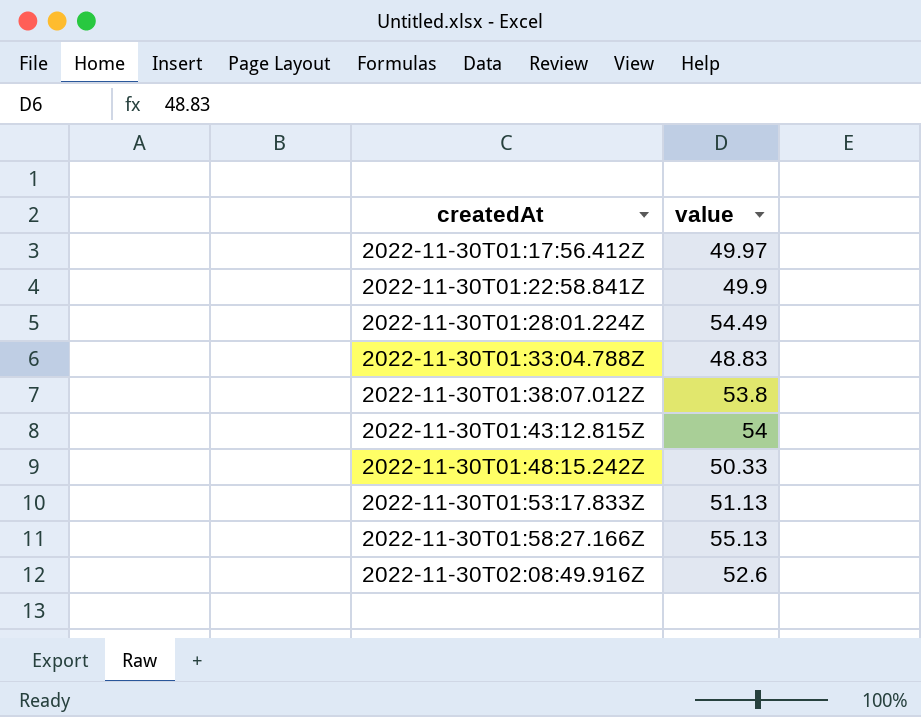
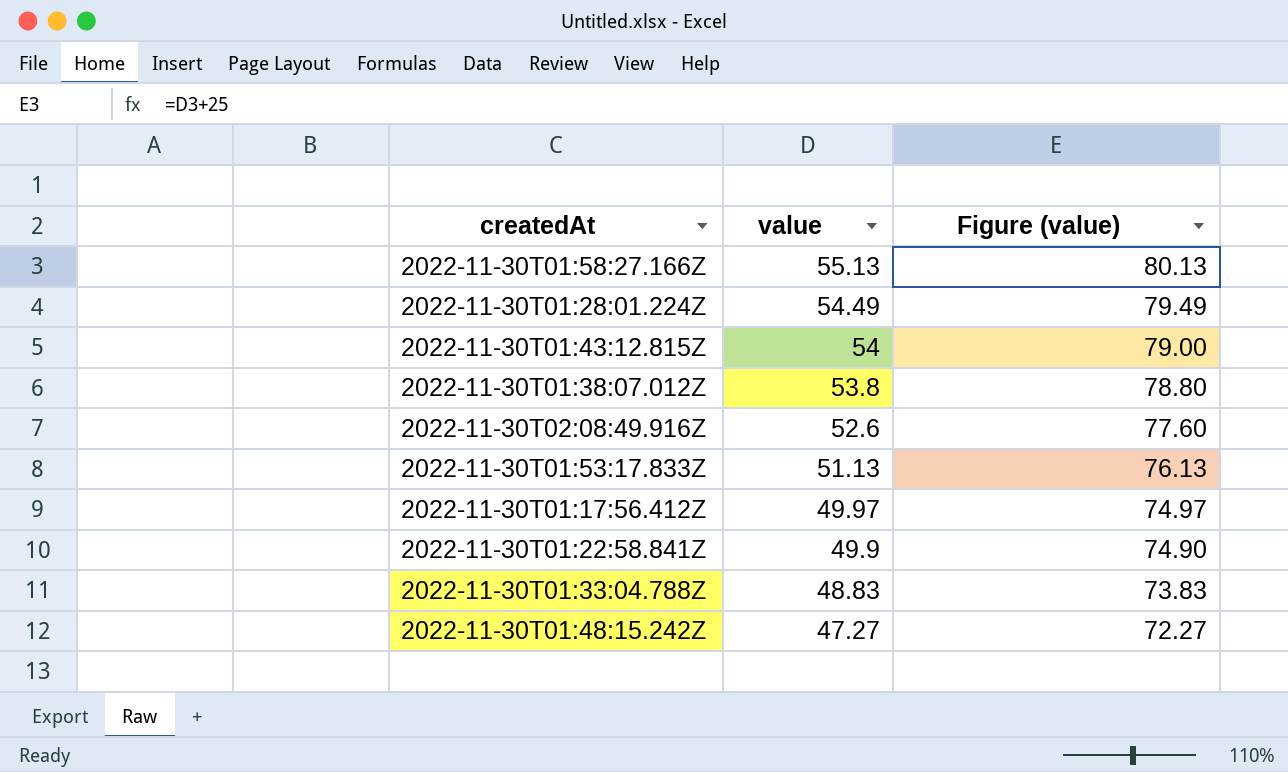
row order: createdAt ascending -> value descending
column Figure (value) | formula: none -> [value] + 25
2022-11-30T01:48:15.242Z | value: 50.33 -> 47.27

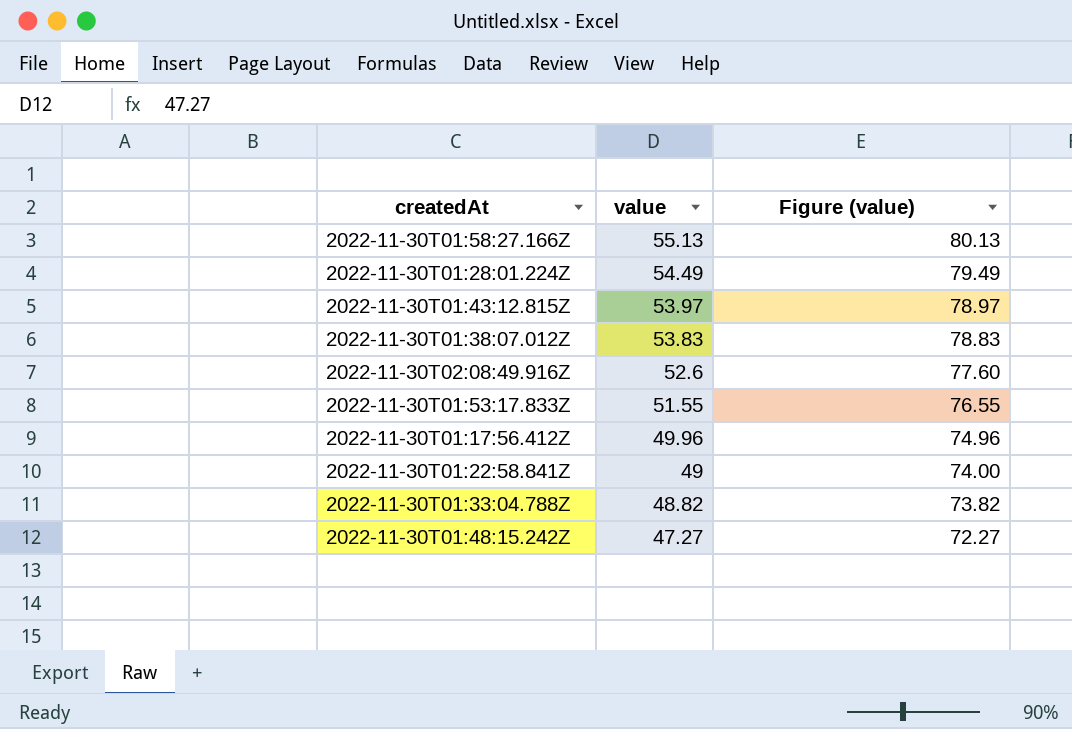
2022-11-30T01:43:12.815Z | value: 54 -> 53.97
2022-11-30T01:43:12.815Z | Figure (value): 79.00 -> 78.97
2022-11-30T01:38:07.012Z | value: 53.8 -> 53.83
2022-11-30T01:38:07.012Z | Figure (value): 78.80 -> 78.83
2022-11-30T01:53:17.833Z | value: 51.13 -> 51.55
2022-11-30T01:53:17.833Z | Figure (value): 76.13 -> 76.55
2022-11-30T01:17:56.412Z | value: 49.97 -> 49.96
2022-11-30T01:17:56.412Z | Figure (value): 74.97 -> 74.96
2022-11-30T01:22:58.841Z | value: 49.9 -> 49
2022-11-30T01:22:58.841Z | Figure (value): 74.90 -> 74.00
2022-11-30T01:33:04.788Z | value: 48.83 -> 48.82
2022-11-30T01:33:04.788Z | Figure (value): 73.83 -> 73.82

